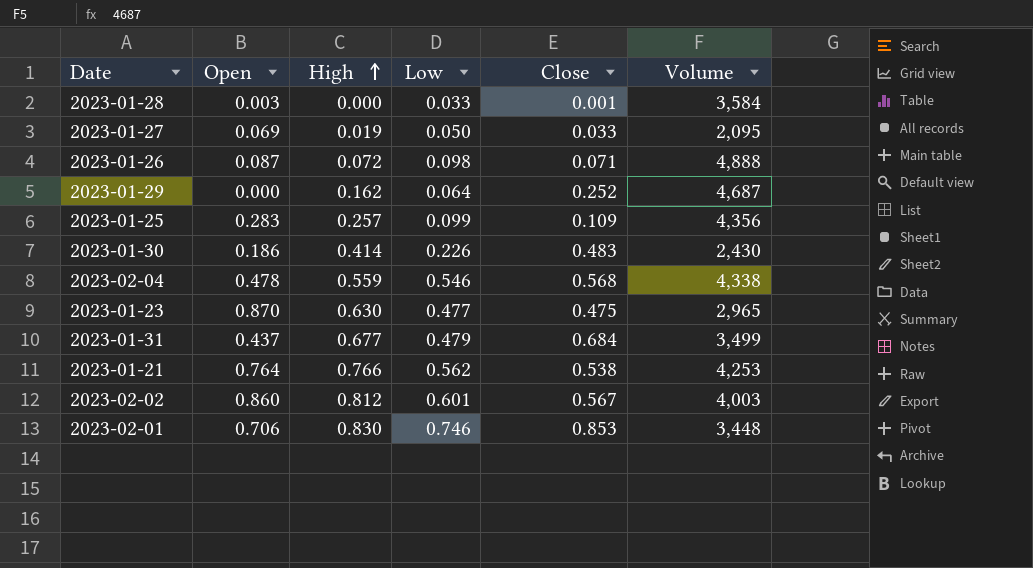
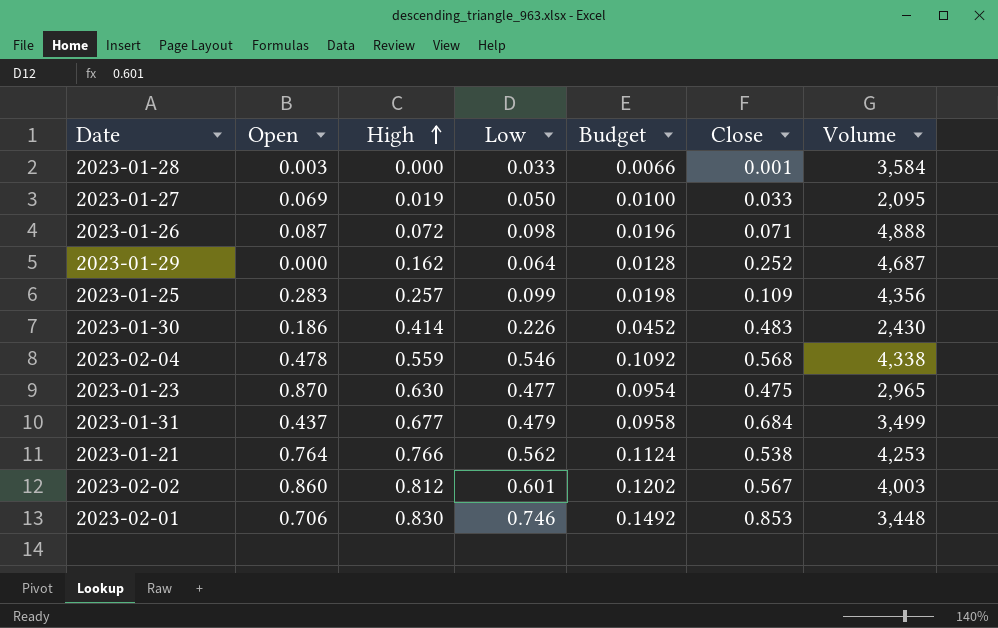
column Budget | formula: none -> [Low] * 0.2

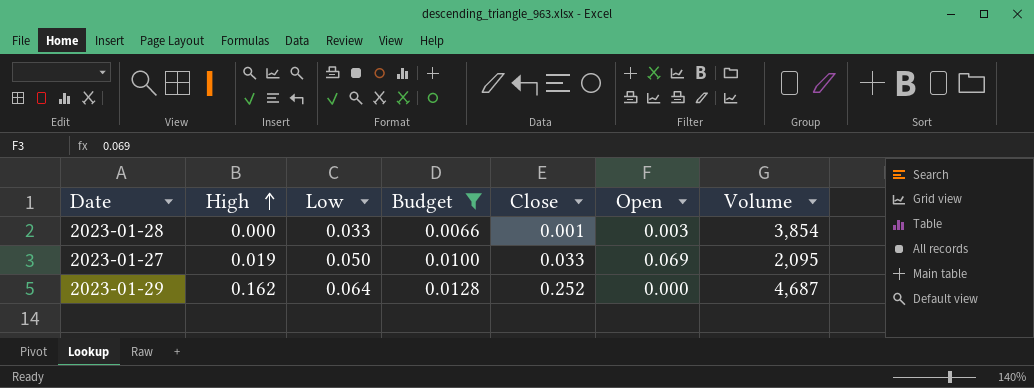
filter: none -> Budget <= 0.0128
column Open | position: 2 -> 6
2023-01-28 | Volume: 3,584 -> 3,854

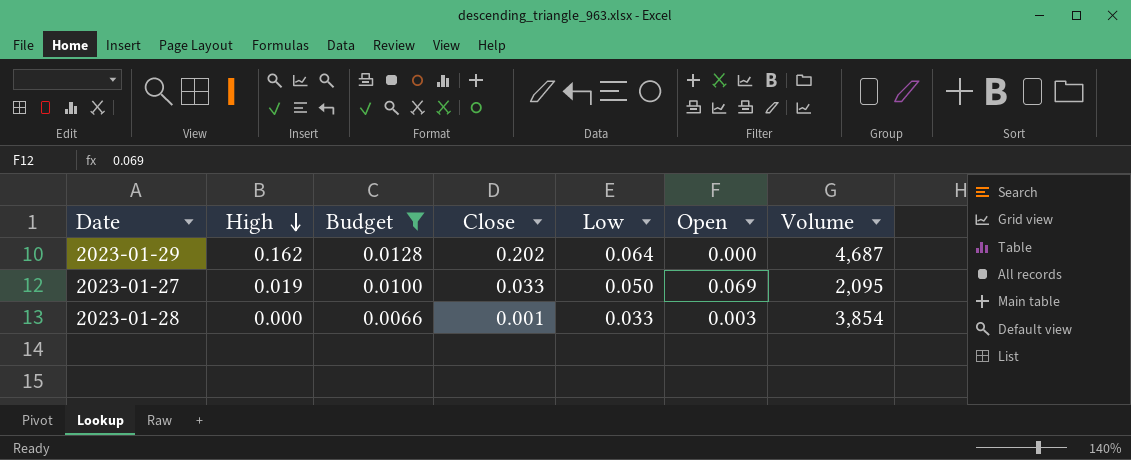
row order: High ascending -> High descending
column Low | position: 3 -> 5
2023-01-29 | Close: 0.252 -> 0.202

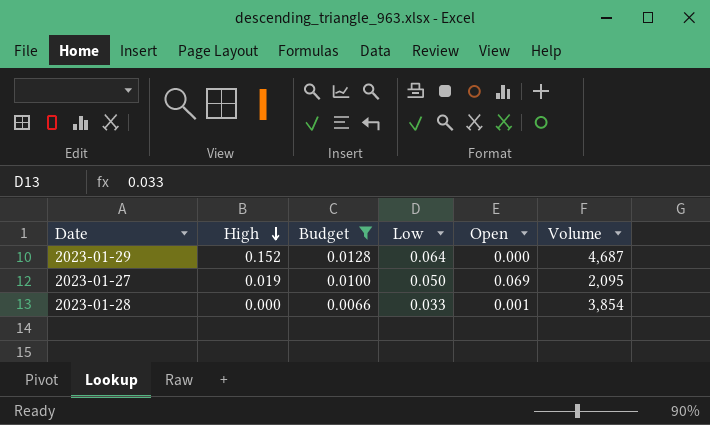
column Close | position: 4 -> none
2023-01-29 | High: 0.162 -> 0.152
2023-01-28 | Open: 0.003 -> 0.001

